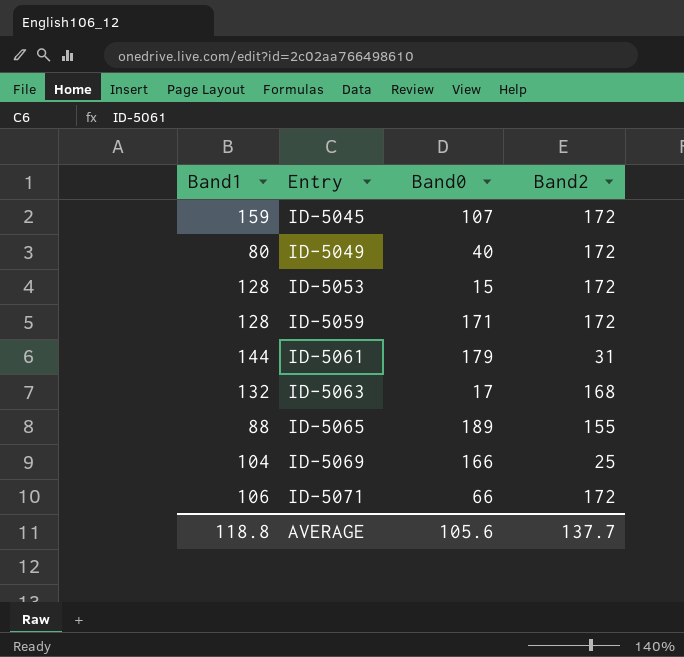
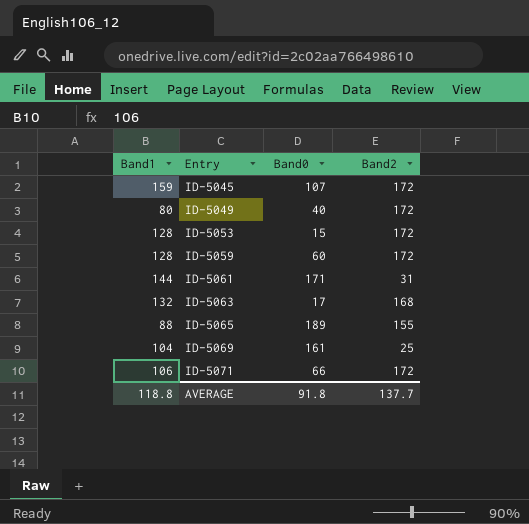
ID-5059 | Band0: 171 -> 60
ID-5061 | Band0: 179 -> 171
ID-5069 | Band0: 166 -> 161
AVERAGE | Band0: 105.6 -> 91.8

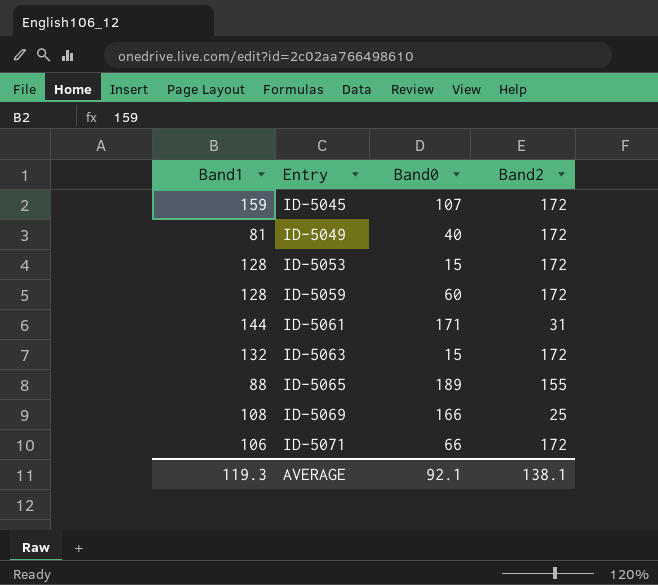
ID-5049 | Band1: 80 -> 81
ID-5063 | Band0: 17 -> 15
ID-5063 | Band2: 168 -> 172
ID-5069 | Band1: 104 -> 108
ID-5069 | Band0: 161 -> 166
AVERAGE | Band1: 118.8 -> 119.3
AVERAGE | Band0: 91.8 -> 92.1
AVERAGE | Band2: 137.7 -> 138.1

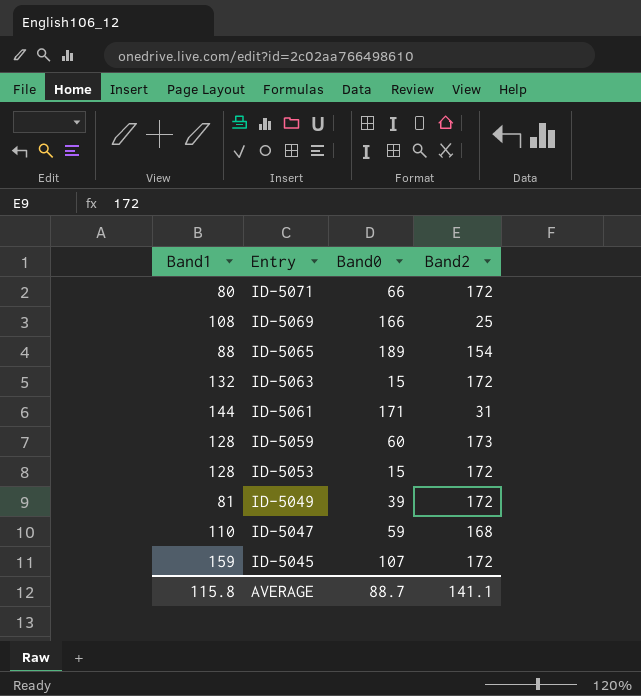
row order: Entry ascending -> Entry descending
ID-5071 | Band1: 106 -> 80
ID-5065 | Band2: 155 -> 154
ID-5059 | Band2: 172 -> 173
ID-5049 | Band0: 40 -> 39
row ID-5047: none -> 110 | 59 | 168
AVERAGE | Band1: 119.3 -> 115.8
AVERAGE | Band0: 92.1 -> 88.7
AVERAGE | Band2: 138.1 -> 141.1

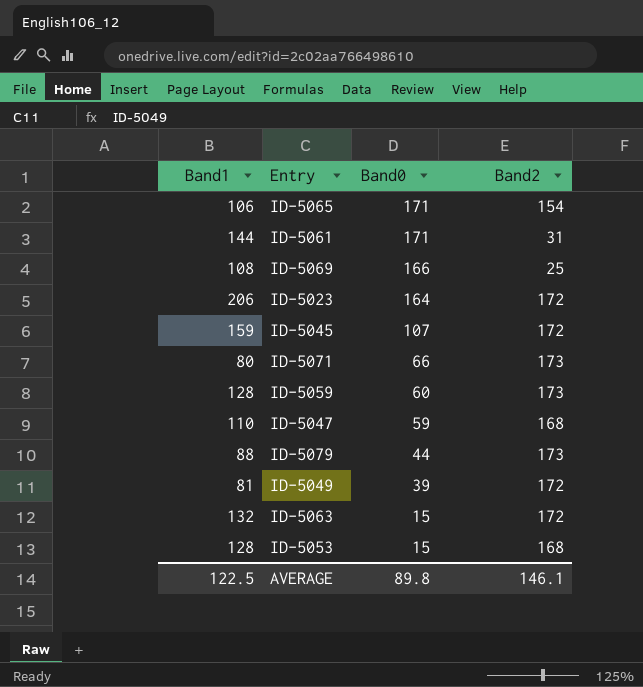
row order: Entry descending -> Band0 descending
ID-5065 | Band1: 88 -> 106
ID-5065 | Band0: 189 -> 171
row ID-5023: none -> 206 | 164 | 172
ID-5071 | Band2: 172 -> 173
row ID-5079: none -> 88 | 44 | 173
ID-5053 | Band2: 172 -> 168
AVERAGE | Band1: 115.8 -> 122.5
AVERAGE | Band0: 88.7 -> 89.8
AVERAGE | Band2: 141.1 -> 146.1

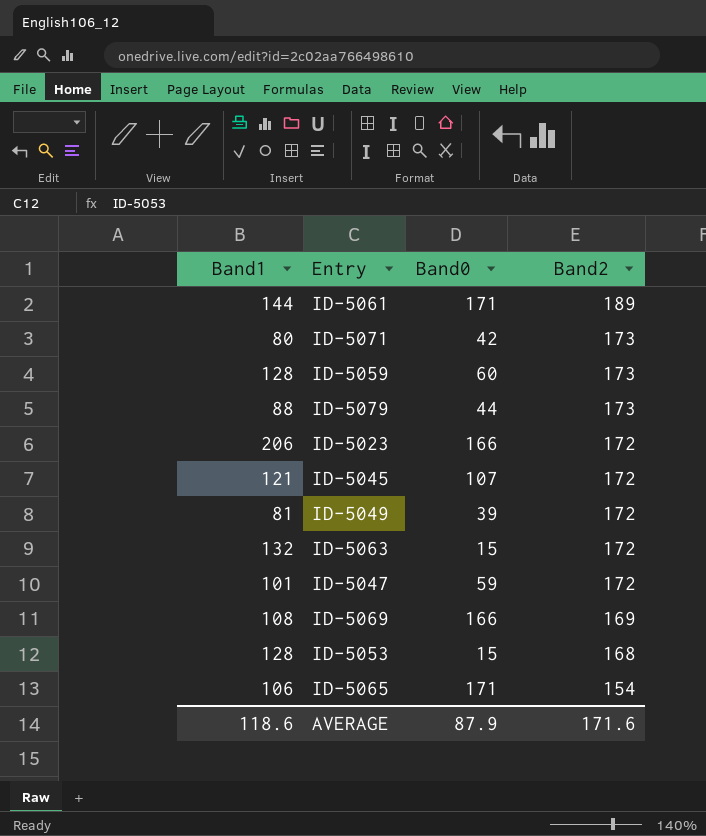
row order: Band0 descending -> Band2 descending
ID-5061 | Band2: 31 -> 189
ID-5071 | Band0: 66 -> 42
ID-5023 | Band0: 164 -> 166
ID-5045 | Band1: 159 -> 121
ID-5047 | Band1: 110 -> 101
ID-5047 | Band2: 168 -> 172
ID-5069 | Band2: 25 -> 169
AVERAGE | Band1: 122.5 -> 118.6
AVERAGE | Band0: 89.8 -> 87.9
AVERAGE | Band2: 146.1 -> 171.6

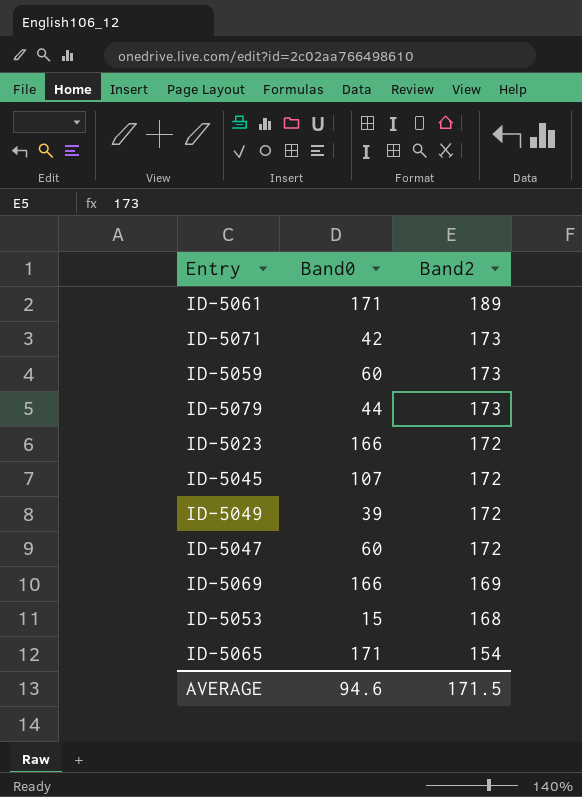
column Band1 | position: 1 -> none
row ID-5063: 132 | 15 | 172 -> none
ID-5047 | Band0: 59 -> 60
AVERAGE | Band0: 87.9 -> 94.6
AVERAGE | Band2: 171.6 -> 171.5

